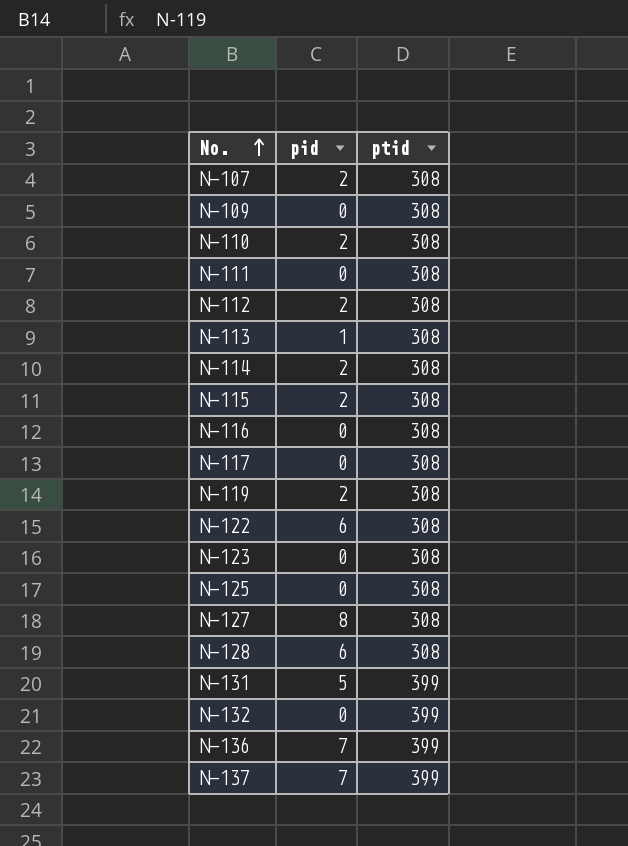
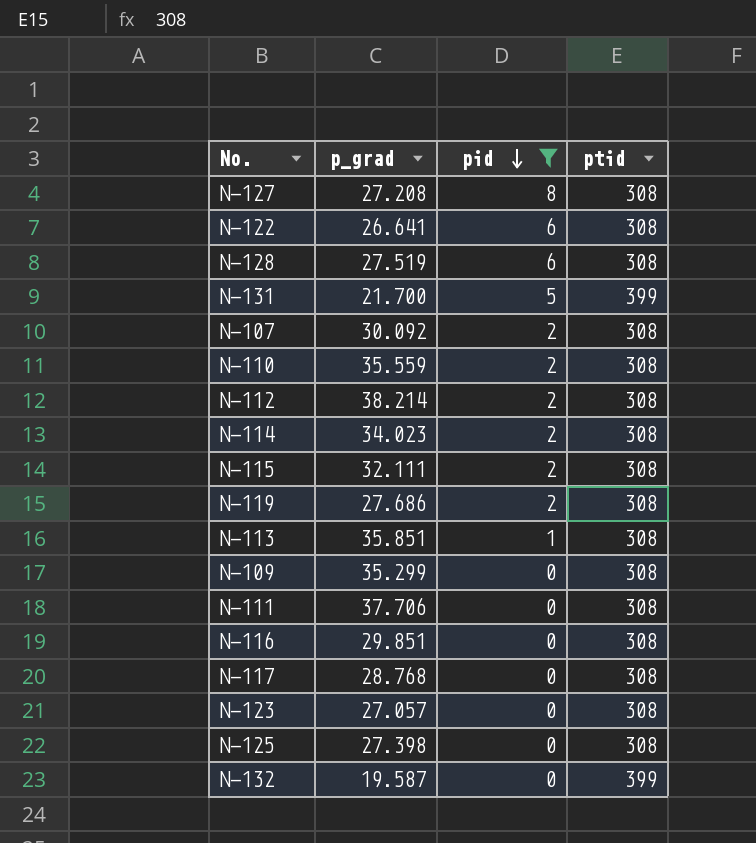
filter: none -> pid != 7
row order: No. ascending -> pid descending
column p_grad | position: none -> 2

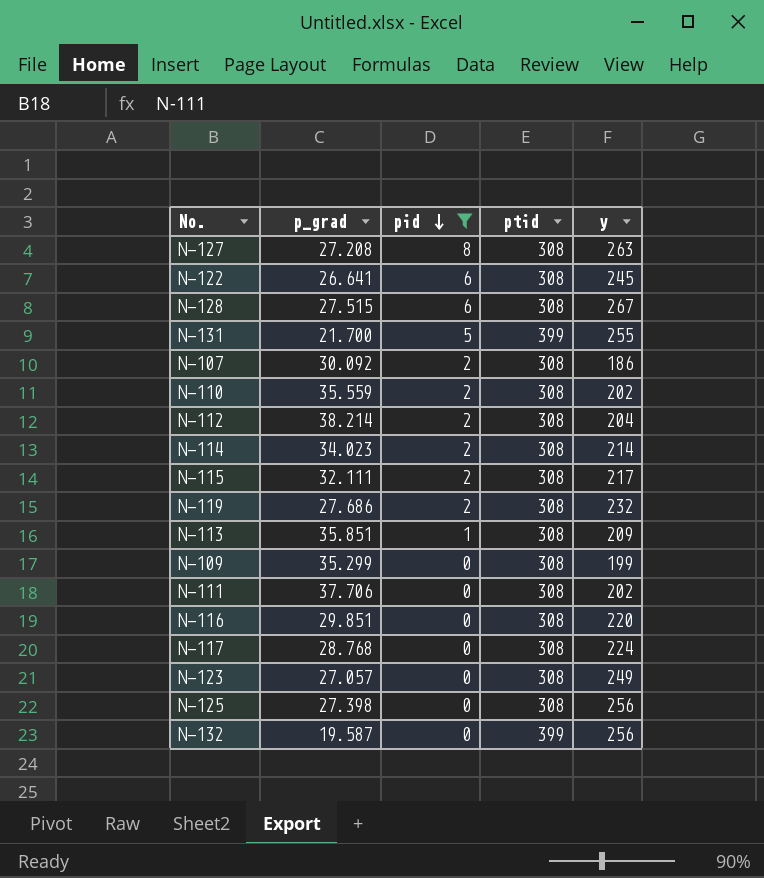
column y | position: none -> 5
N-128 | p_grad: 27.519 -> 27.515

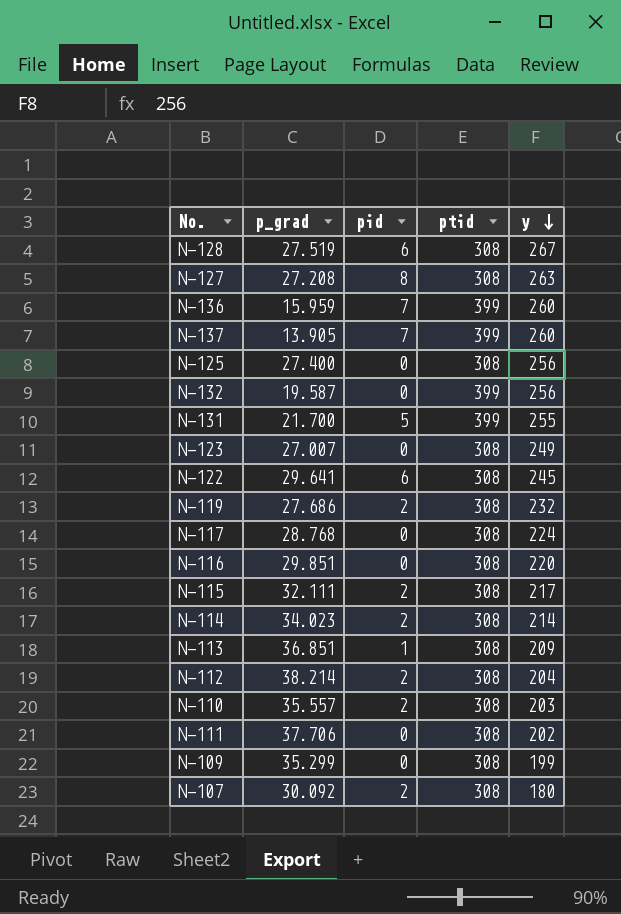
filter: pid != 7 -> none
row order: pid descending -> y descending
N-128 | p_grad: 27.515 -> 27.519
N-125 | p_grad: 27.398 -> 27.400
N-123 | p_grad: 27.057 -> 27.007
N-122 | p_grad: 26.641 -> 29.641
N-113 | p_grad: 35.851 -> 36.851
N-110 | p_grad: 35.559 -> 35.557
N-110 | y: 202 -> 203
N-107 | y: 186 -> 180

